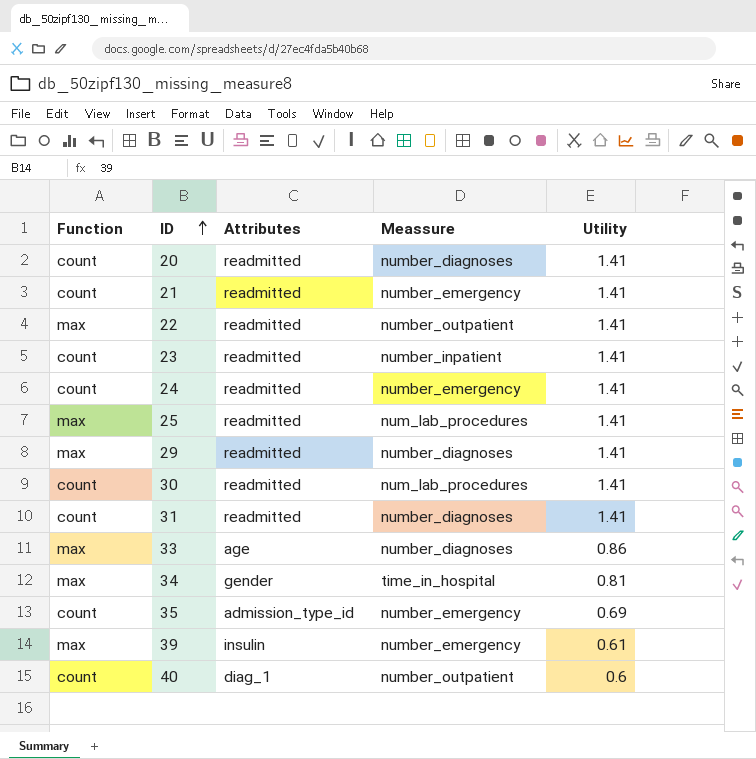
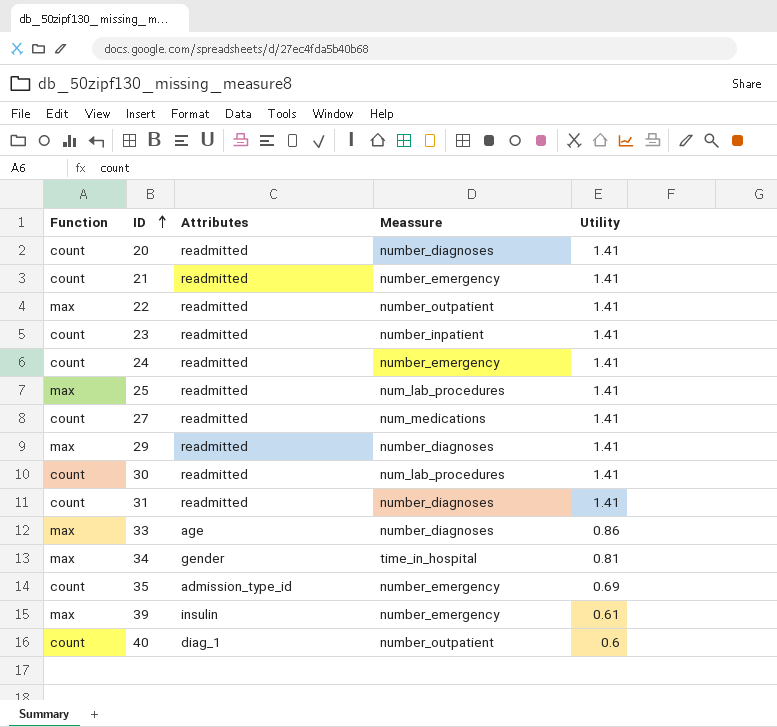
row 27: none -> count | readmitted | num_medications | 1.41

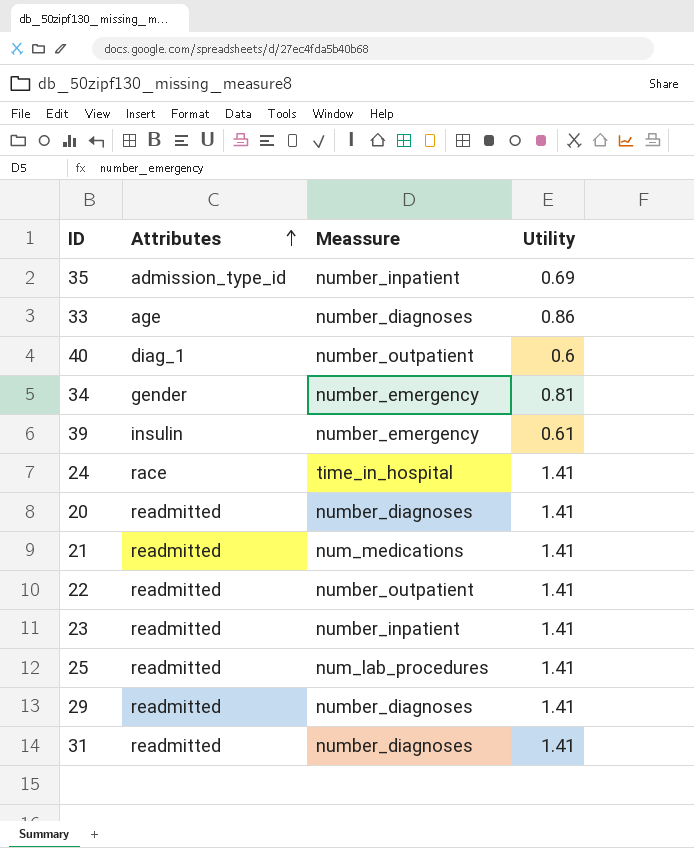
row order: ID ascending -> Attributes ascending
column Function | position: 1 -> none
row 27: count | readmitted | num_medications | 1.41 -> none
row 30: count | readmitted | num_lab_procedures | 1.41 -> none
35 | Meassure: number_emergency -> number_inpatient
34 | Meassure: time_in_hospital -> number_emergency
24 | Attributes: readmitted -> race
24 | Meassure: number_emergency -> time_in_hospital
21 | Meassure: number_emergency -> num_medications

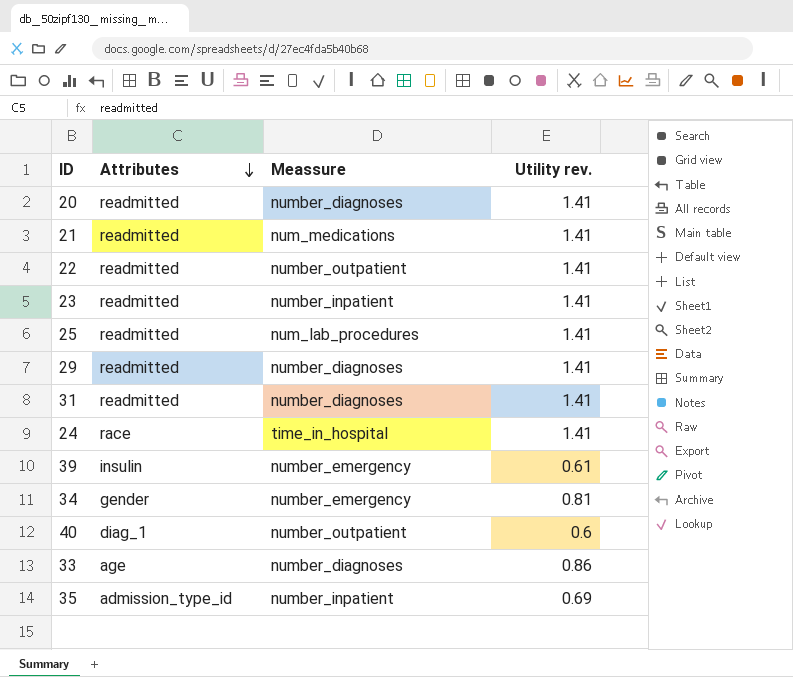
row order: Attributes ascending -> Attributes descending
column name: Utility -> Utility rev.

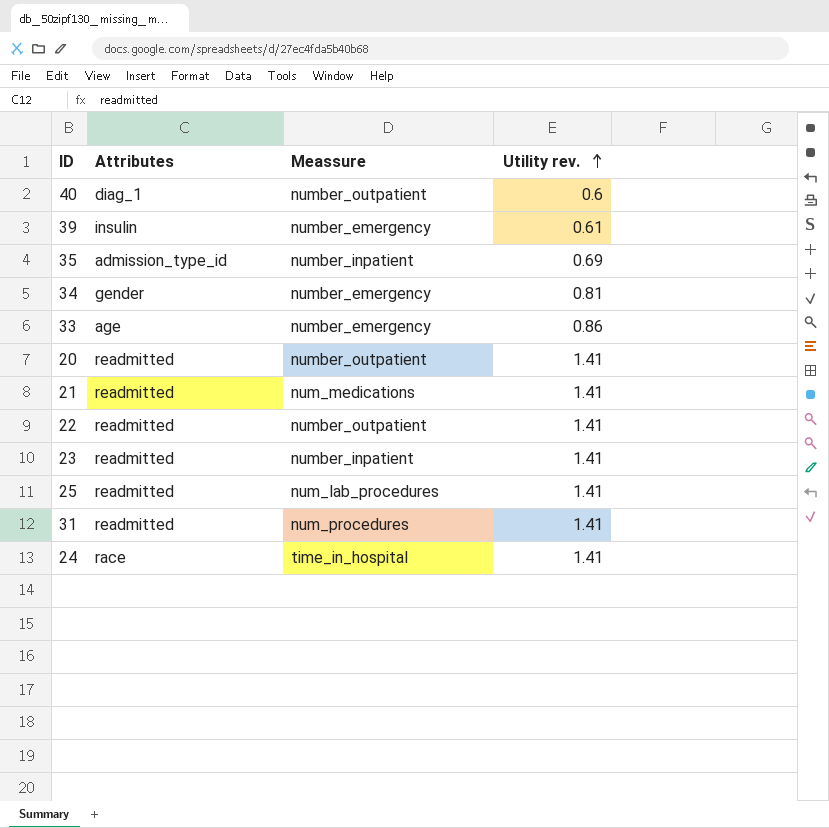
row order: Attributes descending -> Utility rev. ascending
row 29: readmitted | number_diagnoses | 1.41 -> none
33 | Meassure: number_diagnoses -> number_emergency
20 | Meassure: number_diagnoses -> number_outpatient
31 | Meassure: number_diagnoses -> num_procedures

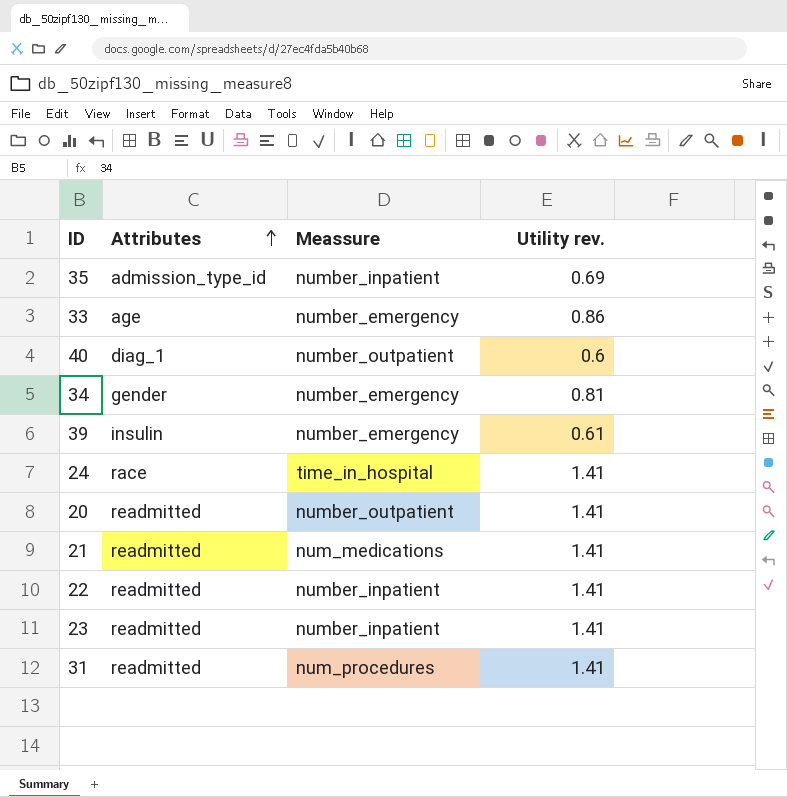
row order: Utility rev. ascending -> Attributes ascending
row 25: readmitted | num_lab_procedures | 1.41 -> none
22 | Meassure: number_outpatient -> number_inpatient

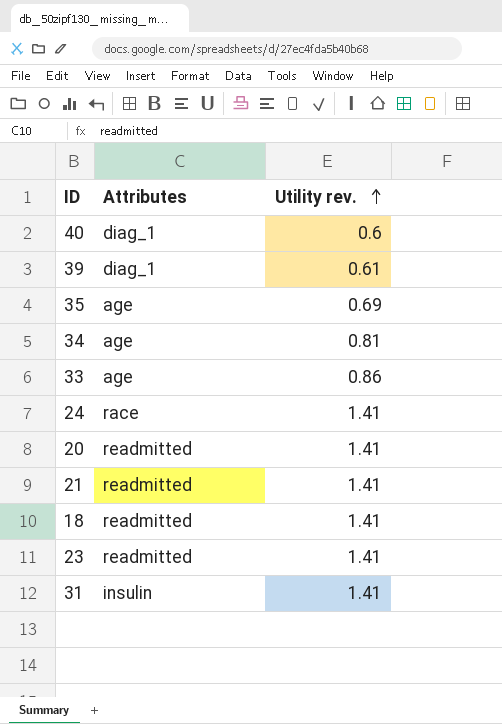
row order: Attributes ascending -> Utility rev. ascending
column Meassure | position: 3 -> none
row 22: readmitted | number_inpatient | 1.41 -> none
39 | Attributes: insulin -> diag_1
35 | Attributes: admission_type_id -> age
34 | Attributes: gender -> age
row 18: none -> readmitted | 1.41
31 | Attributes: readmitted -> insulin

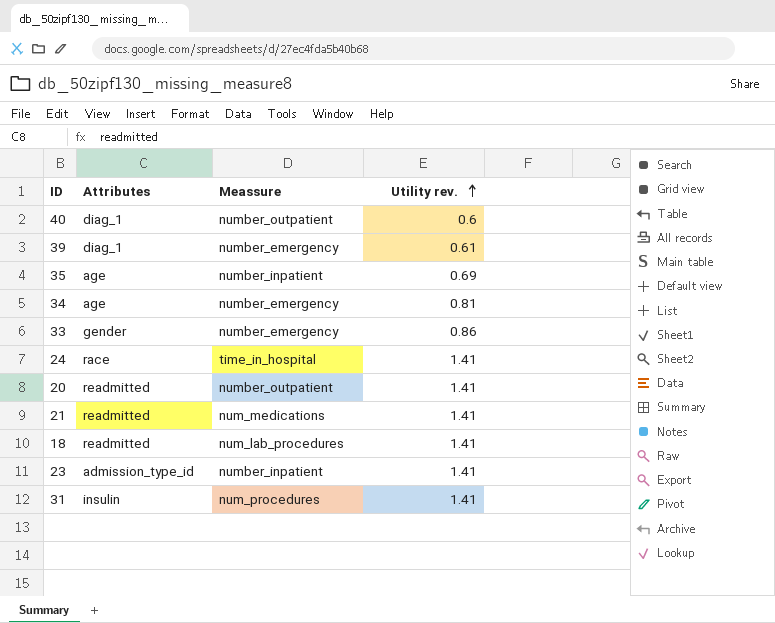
column Meassure | position: none -> 3
33 | Attributes: age -> gender
23 | Attributes: readmitted -> admission_type_id

